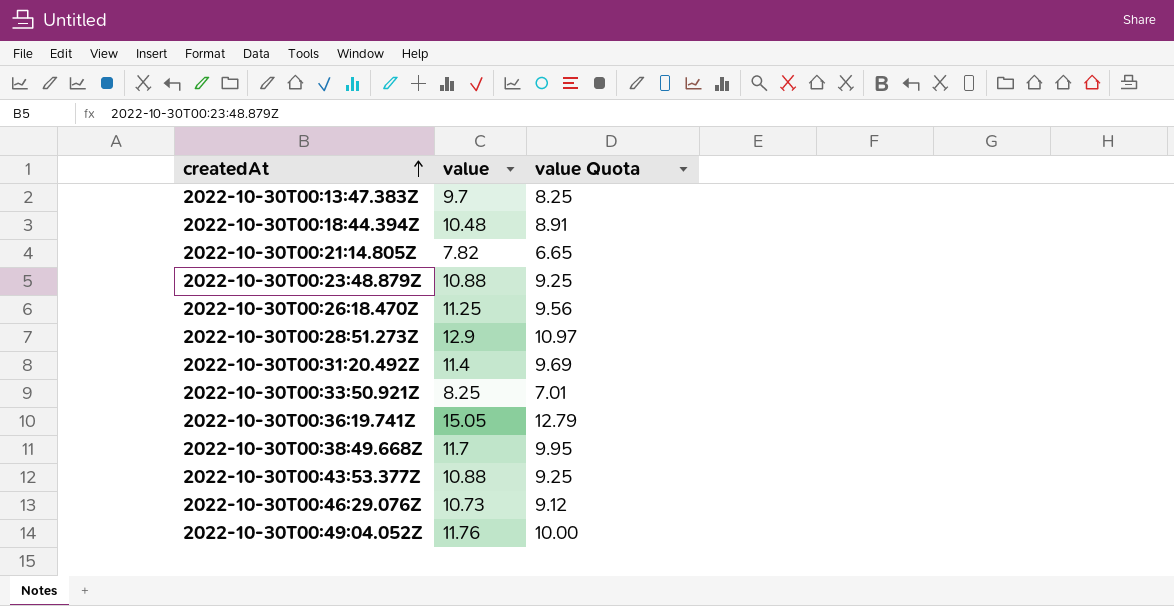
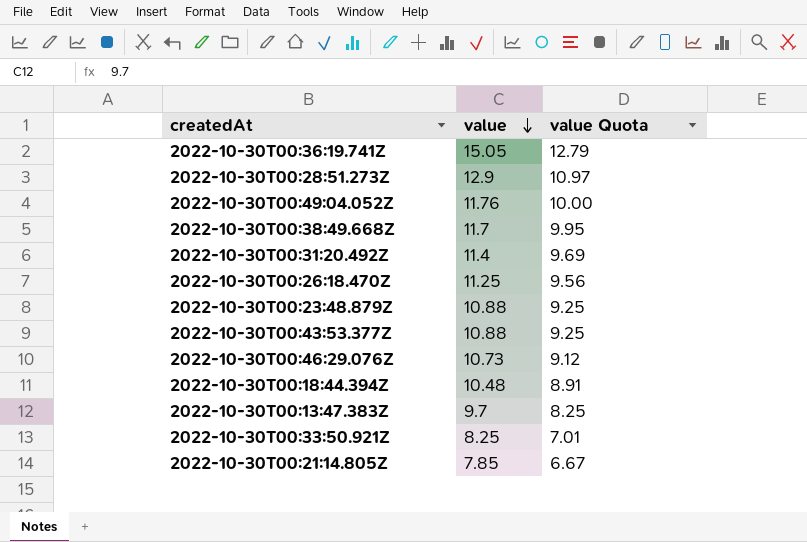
row order: createdAt ascending -> value descending
2022-10-30T00:21:14.805Z | value: 7.82 -> 7.85
2022-10-30T00:21:14.805Z | value Quota: 6.65 -> 6.67

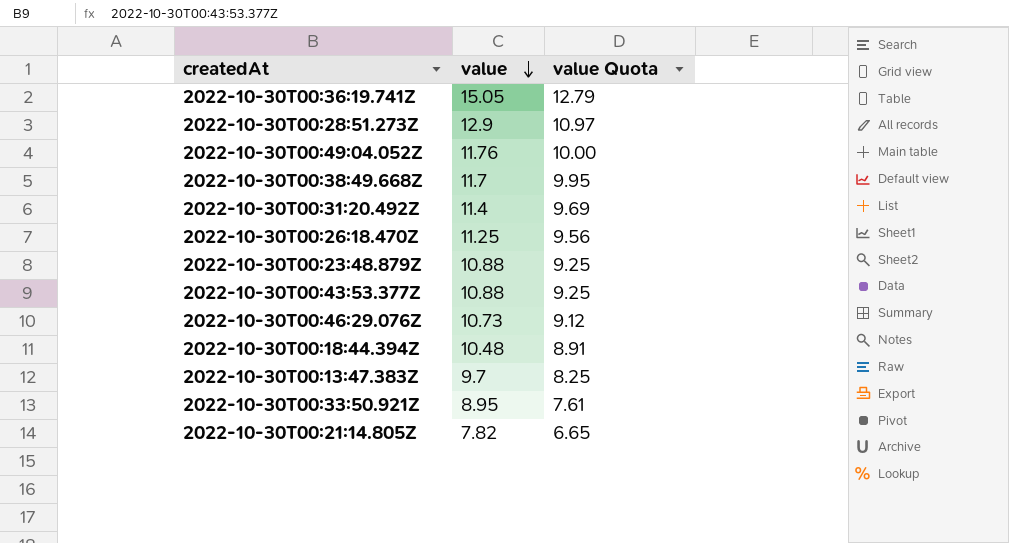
2022-10-30T00:33:50.921Z | value: 8.25 -> 8.95
2022-10-30T00:33:50.921Z | value Quota: 7.01 -> 7.61
2022-10-30T00:21:14.805Z | value: 7.85 -> 7.82
2022-10-30T00:21:14.805Z | value Quota: 6.67 -> 6.65

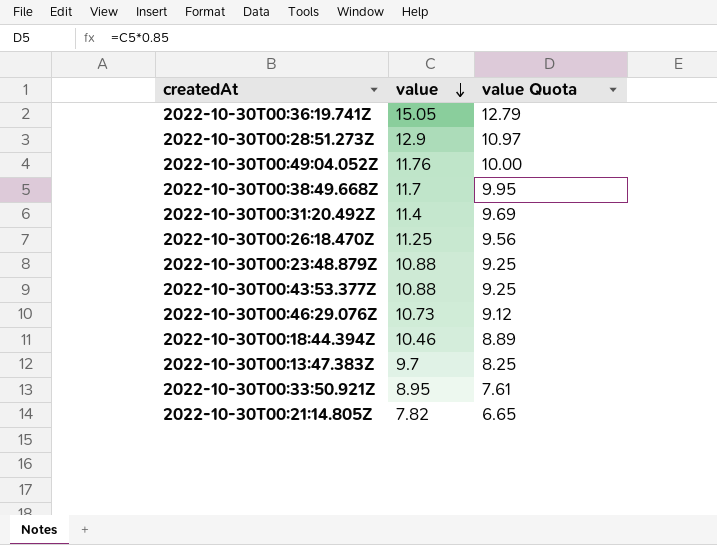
2022-10-30T00:18:44.394Z | value: 10.48 -> 10.46
2022-10-30T00:18:44.394Z | value Quota: 8.91 -> 8.89

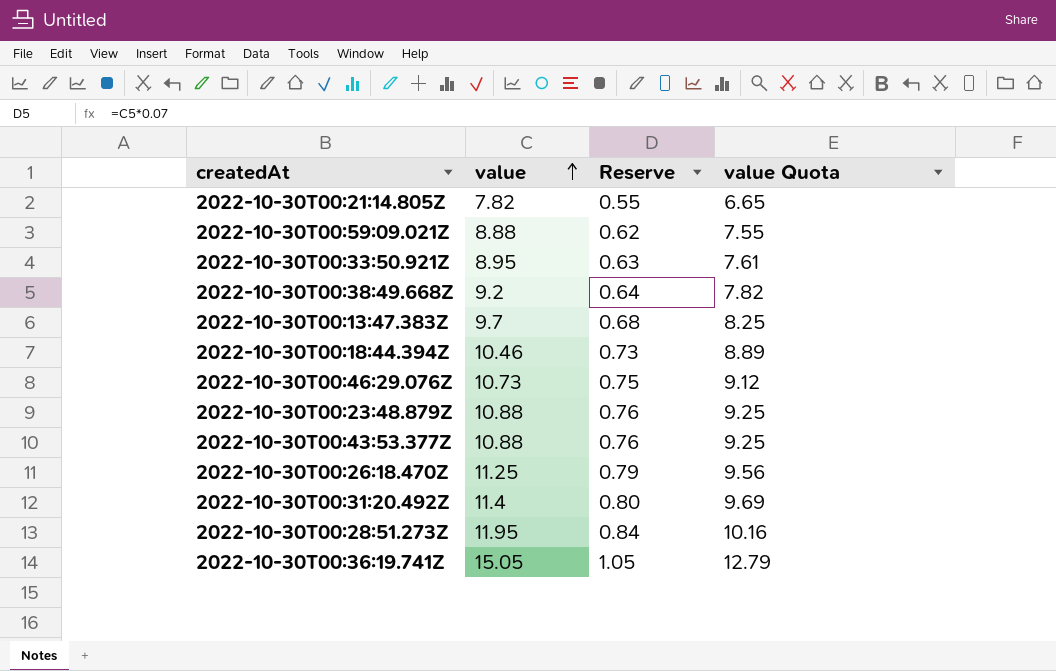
row order: value descending -> value ascending
column Reserve | formula: none -> [value] * 0.07
row 2022-10-30T00:49:04.052Z: 11.76 | 10.00 -> none
row 2022-10-30T00:59:09.021Z: none -> 8.88 | 0.62 | 7.55
2022-10-30T00:38:49.668Z | value: 11.7 -> 9.2
2022-10-30T00:38:49.668Z | value Quota: 9.95 -> 7.82
2022-10-30T00:28:51.273Z | value: 12.9 -> 11.95
2022-10-30T00:28:51.273Z | value Quota: 10.97 -> 10.16

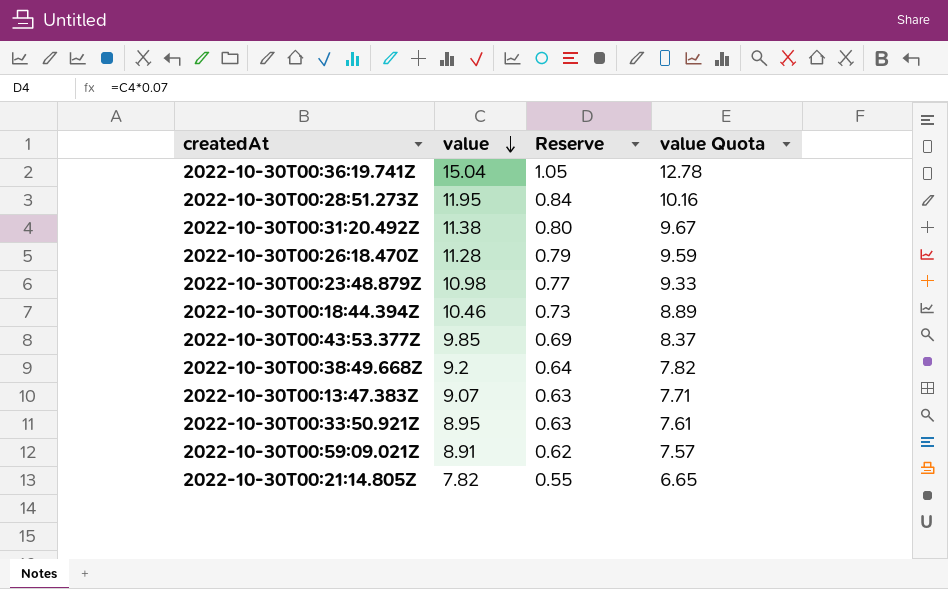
row order: value ascending -> value descending
row 2022-10-30T00:46:29.076Z: 10.73 | 0.75 | 9.12 -> none
2022-10-30T00:36:19.741Z | value: 15.05 -> 15.04
2022-10-30T00:36:19.741Z | value Quota: 12.79 -> 12.78
2022-10-30T00:31:20.492Z | value: 11.4 -> 11.38
2022-10-30T00:31:20.492Z | value Quota: 9.69 -> 9.67
2022-10-30T00:26:18.470Z | value: 11.25 -> 11.28
2022-10-30T00:26:18.470Z | value Quota: 9.56 -> 9.59
2022-10-30T00:23:48.879Z | value: 10.88 -> 10.98
2022-10-30T00:23:48.879Z | Reserve: 0.76 -> 0.77
2022-10-30T00:23:48.879Z | value Quota: 9.25 -> 9.33
2022-10-30T00:43:53.377Z | value: 10.88 -> 9.85
2022-10-30T00:43:53.377Z | Reserve: 0.76 -> 0.69
2022-10-30T00:43:53.377Z | value Quota: 9.25 -> 8.37
2022-10-30T00:13:47.383Z | value: 9.7 -> 9.07
2022-10-30T00:13:47.383Z | Reserve: 0.68 -> 0.63
2022-10-30T00:13:47.383Z | value Quota: 8.25 -> 7.71
2022-10-30T00:59:09.021Z | value: 8.88 -> 8.91
2022-10-30T00:59:09.021Z | value Quota: 7.55 -> 7.57

